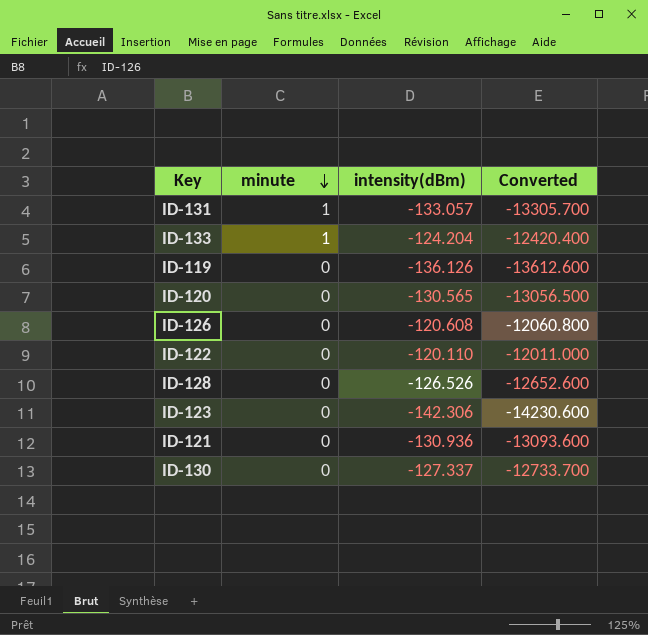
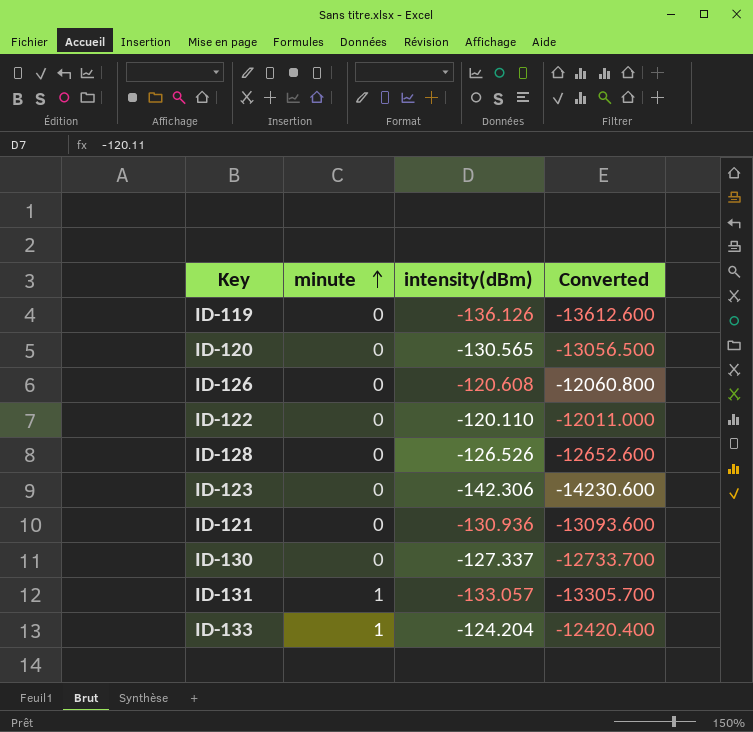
row order: minute descending -> minute ascending

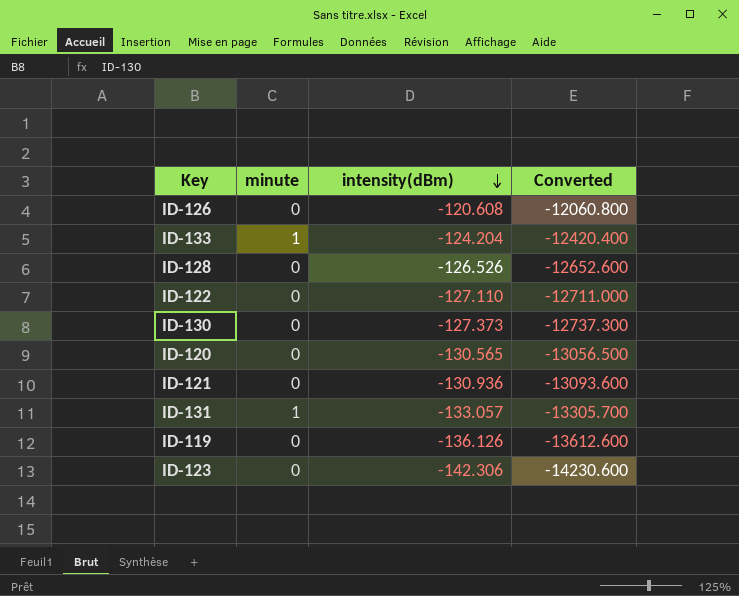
row order: minute ascending -> intensity(dBm) descending
ID-122 | intensity(dBm): -120.110 -> -127.110
ID-122 | Converted: -12011.000 -> -12711.000
ID-130 | intensity(dBm): -127.337 -> -127.373
ID-130 | Converted: -12733.700 -> -12737.300

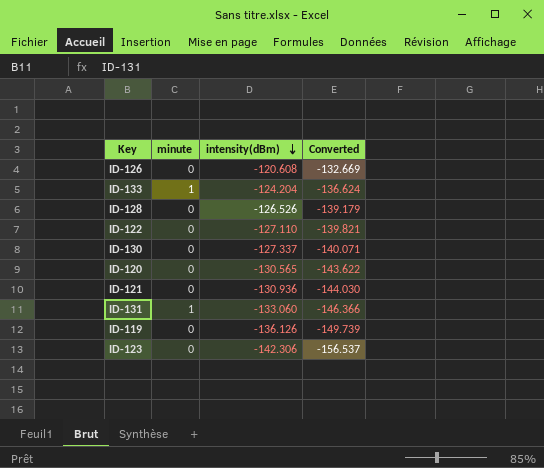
column Converted | formula: [intensity(dBm)] * 100 -> [intensity(dBm)] * 1.1
ID-130 | intensity(dBm): -127.373 -> -127.337
ID-131 | intensity(dBm): -133.057 -> -133.060

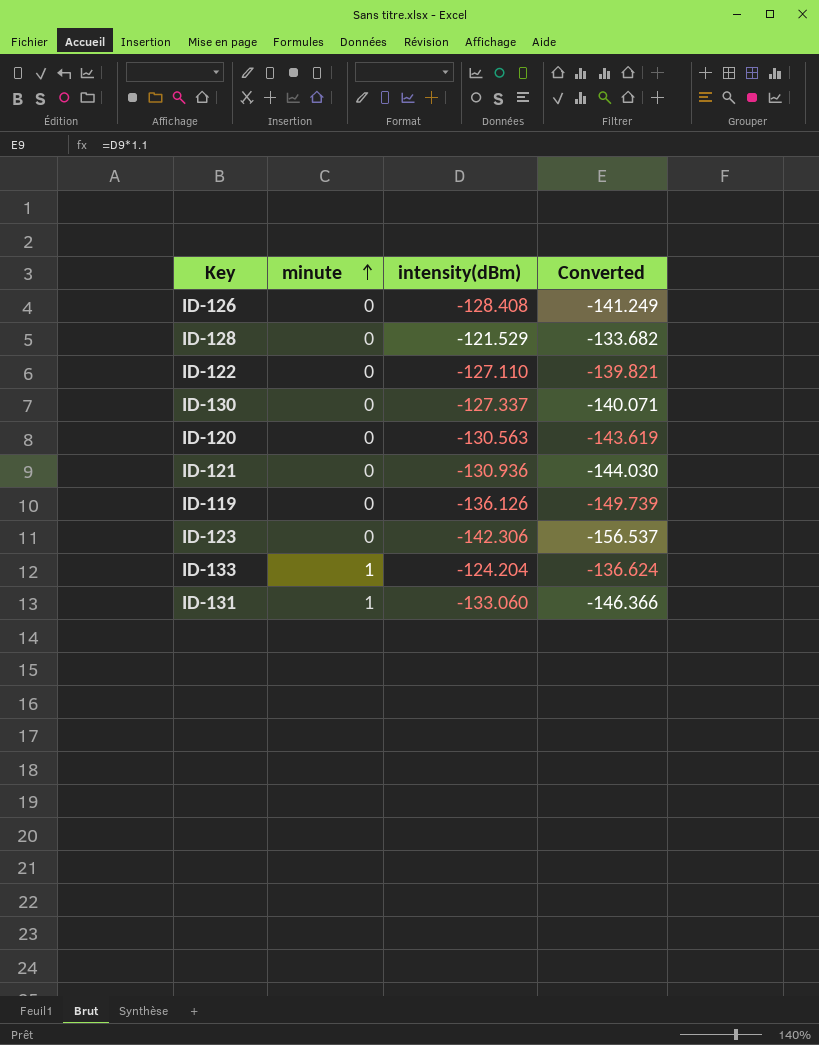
row order: intensity(dBm) descending -> minute ascending
ID-126 | intensity(dBm): -120.608 -> -128.408
ID-126 | Converted: -132.669 -> -141.249
ID-128 | intensity(dBm): -126.526 -> -121.529
ID-128 | Converted: -139.179 -> -133.682
ID-120 | intensity(dBm): -130.565 -> -130.563
ID-120 | Converted: -143.622 -> -143.619

